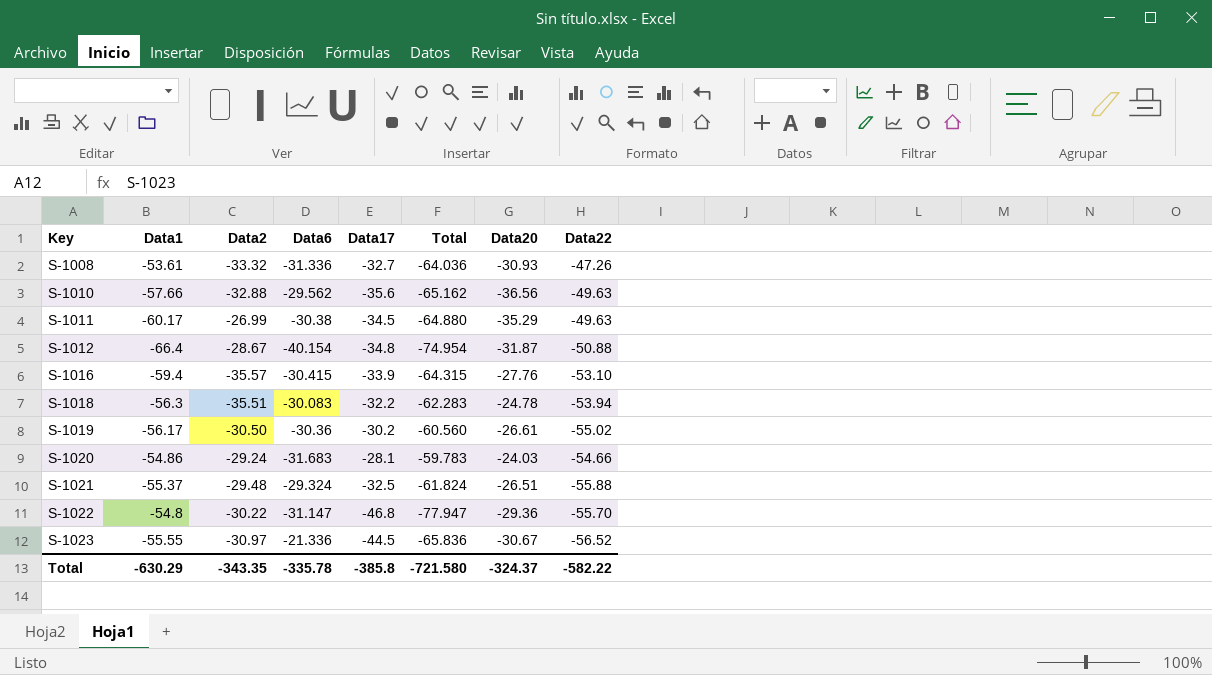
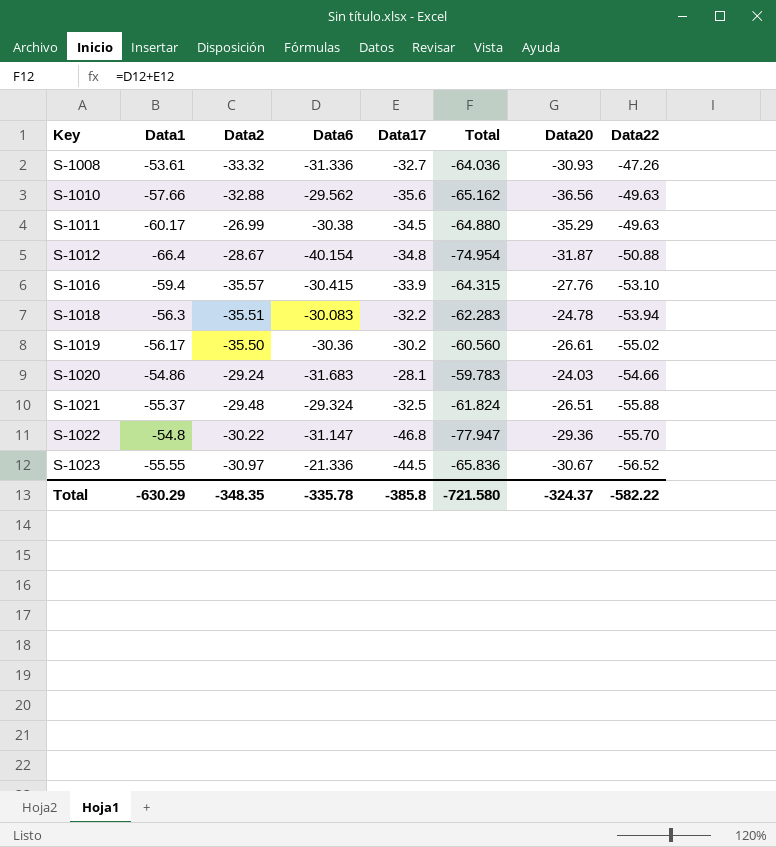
S-1019 | Data2: -30.50 -> -35.50
Total | Data2: -343.35 -> -348.35

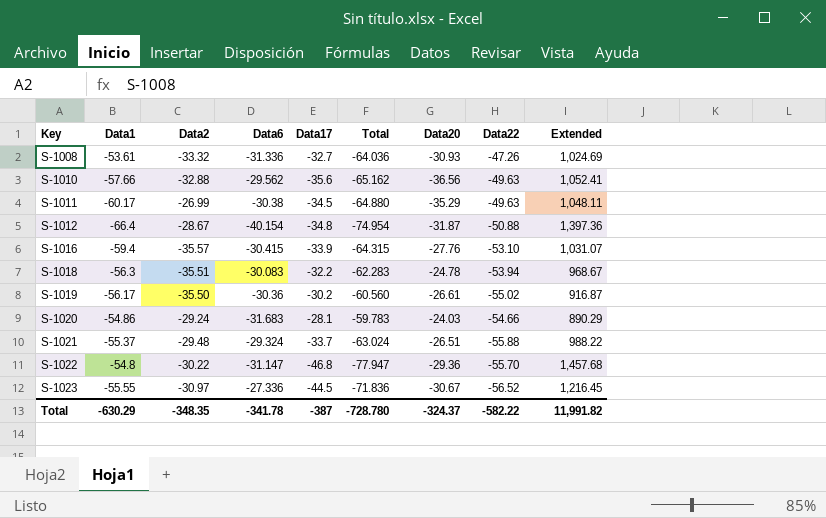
column Extended | formula: none -> [Data6] * [Data17]
S-1021 | Data17: -32.5 -> -33.7
S-1021 | Total: -61.824 -> -63.024
S-1023 | Data6: -21.336 -> -27.336
S-1023 | Total: -65.836 -> -71.836
Total | Data6: -335.78 -> -341.78
Total | Data17: -385.8 -> -387
Total | Total: -721.580 -> -728.780

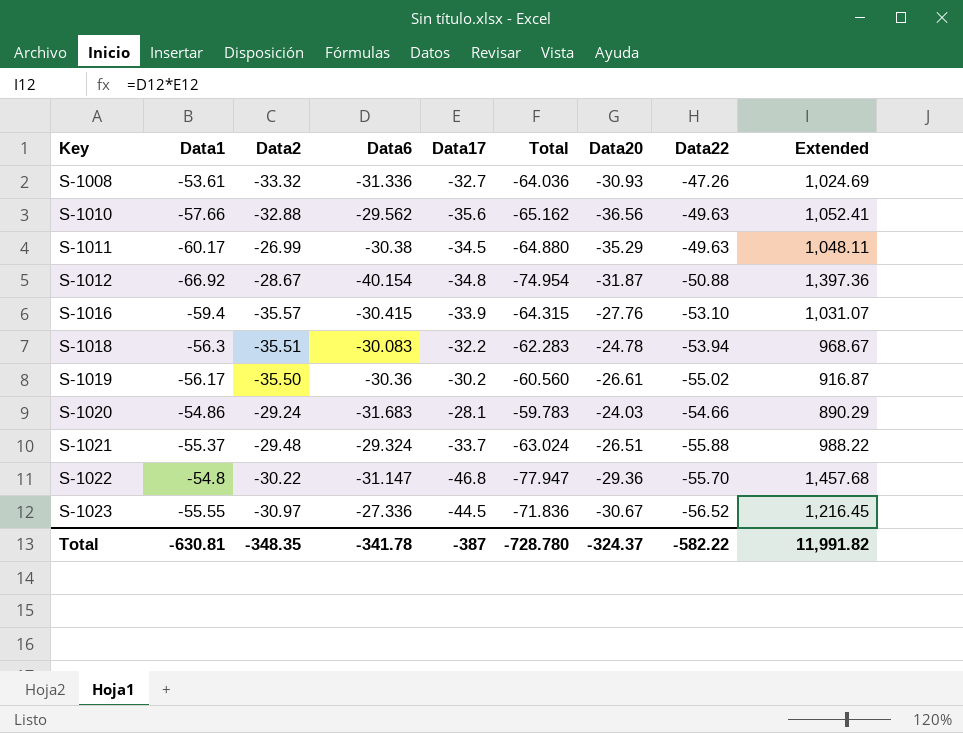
S-1012 | Data1: -66.4 -> -66.92
Total | Data1: -630.29 -> -630.81

